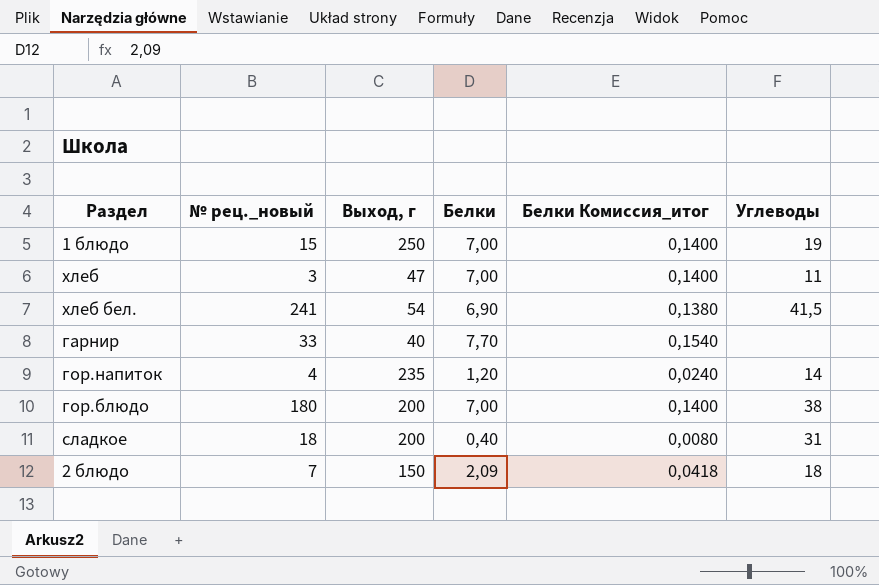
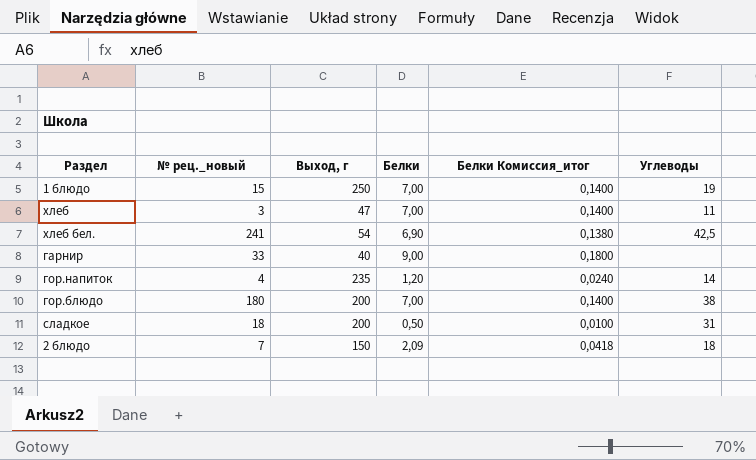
хлеб бел. | Углеводы: 41,5 -> 42,5
гарнир | Белки: 7,70 -> 9,00
гарнир | Белки Комиссия_итог: 0,1540 -> 0,1800
сладкое | Белки: 0,40 -> 0,50
сладкое | Белки Комиссия_итог: 0,0080 -> 0,0100

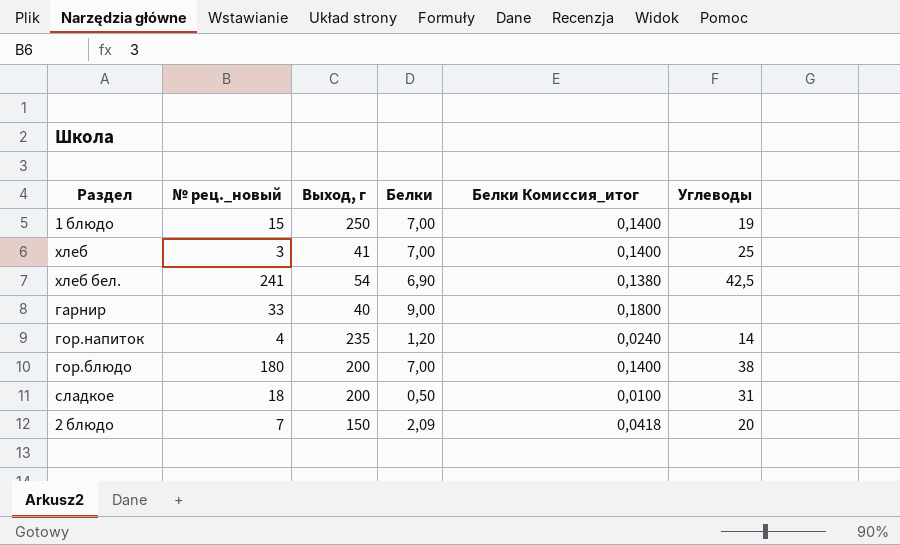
хлеб | Выход, г: 47 -> 41
хлеб | Углеводы: 11 -> 25
2 блюдо | Углеводы: 18 -> 20

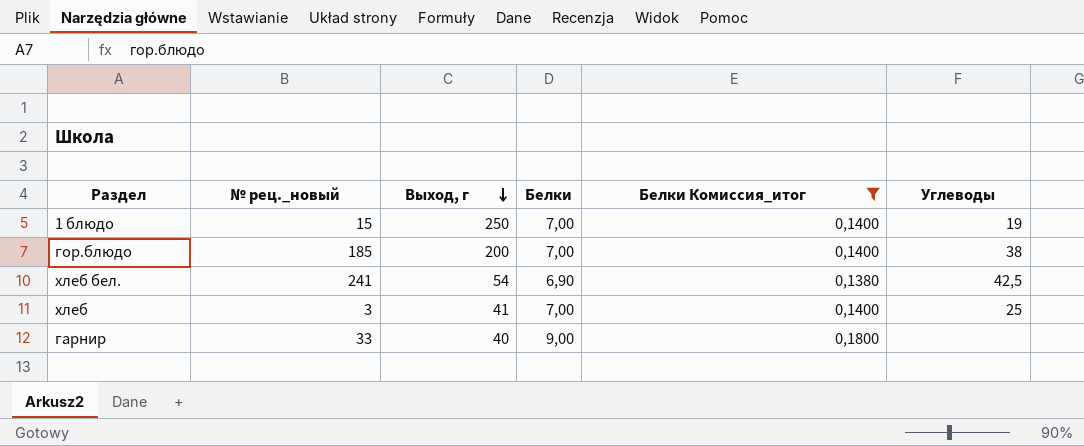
filter: none -> Белки Комиссия_итог >= 0,1380
row order: none -> Выход, г descending
гор.блюдо | № рец._новый: 180 -> 185

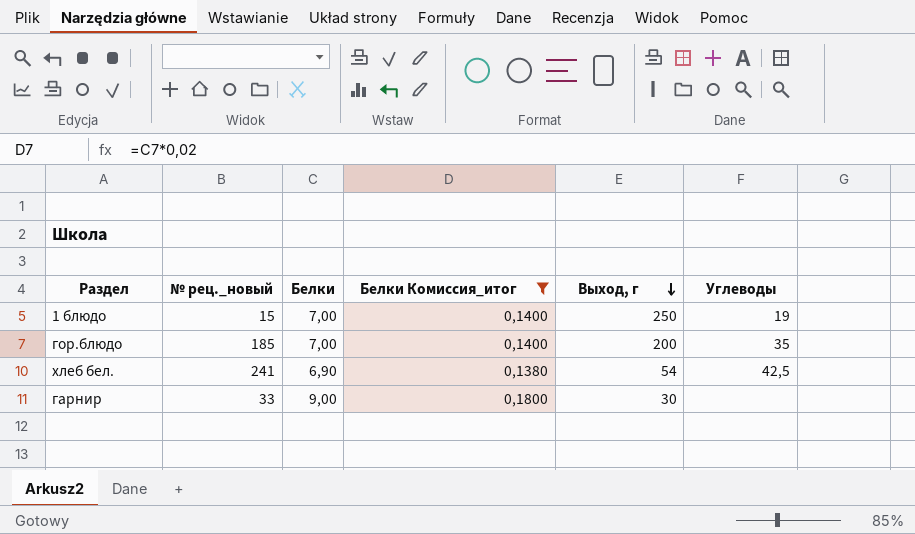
column Выход, г | position: 3 -> 5
row хлеб: 3 | 41 | 7,00 | 0,1400 | 25 -> none
гор.блюдо | Углеводы: 38 -> 35
гарнир | Выход, г: 40 -> 30

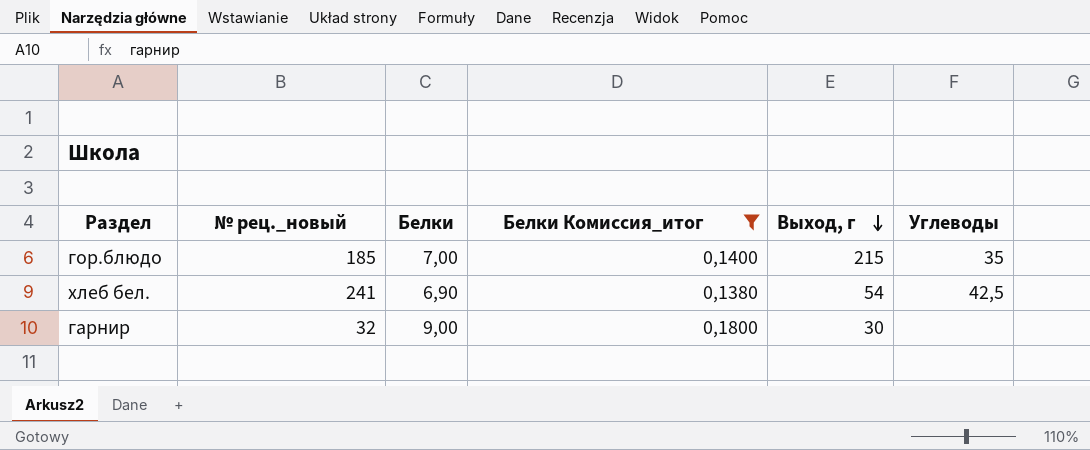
row 1 блюдо: 15 | 7,00 | 0,1400 | 250 | 19 -> none
гор.блюдо | Выход, г: 200 -> 215
гарнир | № рец._новый: 33 -> 32

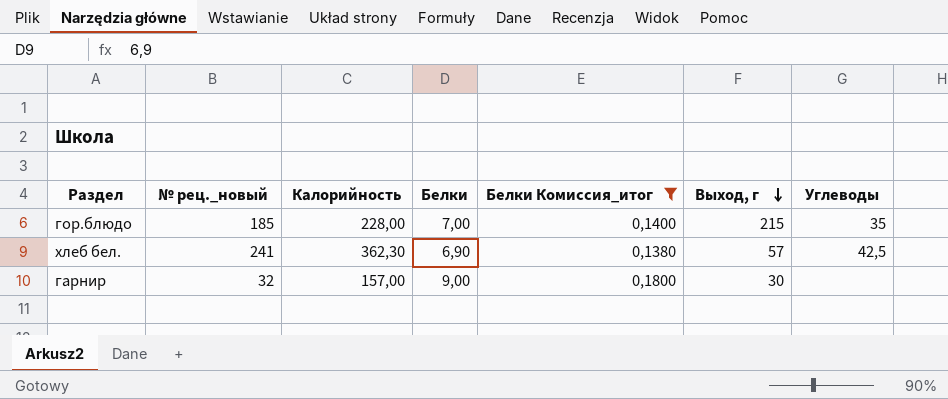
column Калорийность | position: none -> 3
хлеб бел. | Выход, г: 54 -> 57

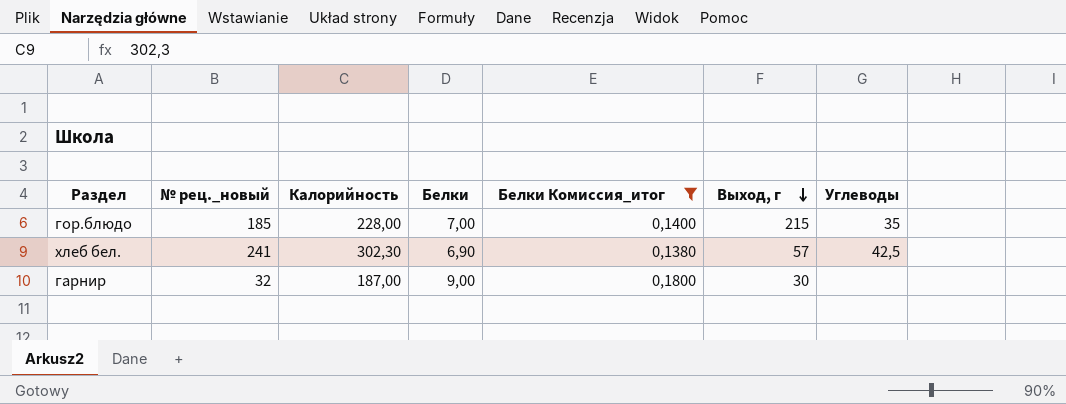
хлеб бел. | Калорийность: 362,30 -> 302,30
гарнир | Калорийность: 157,00 -> 187,00

